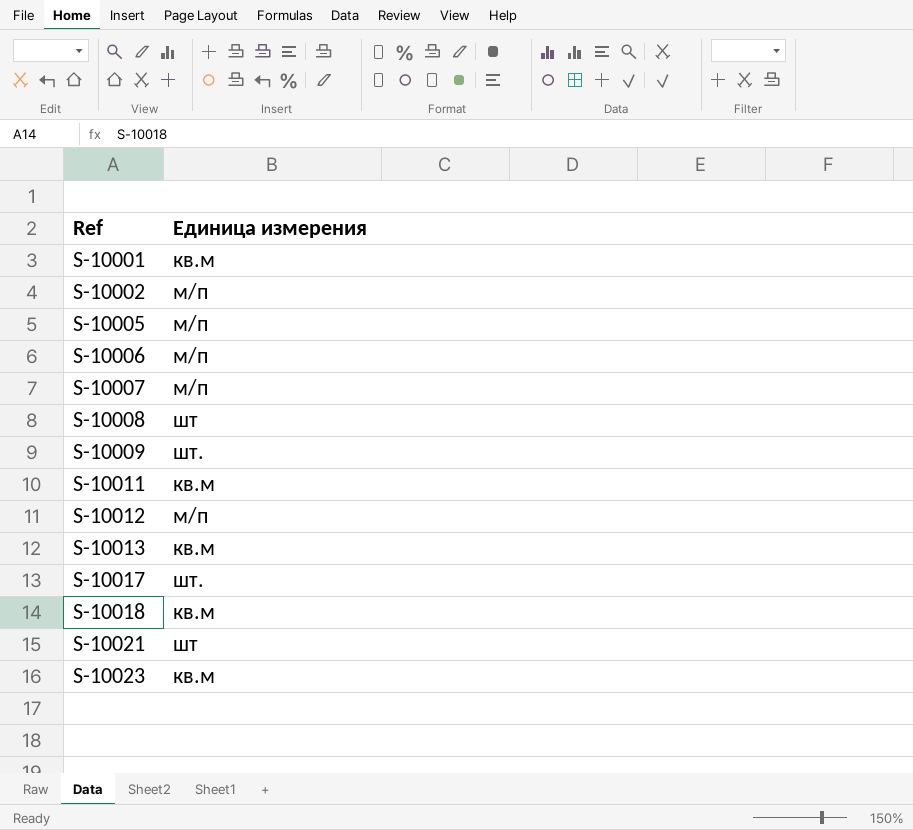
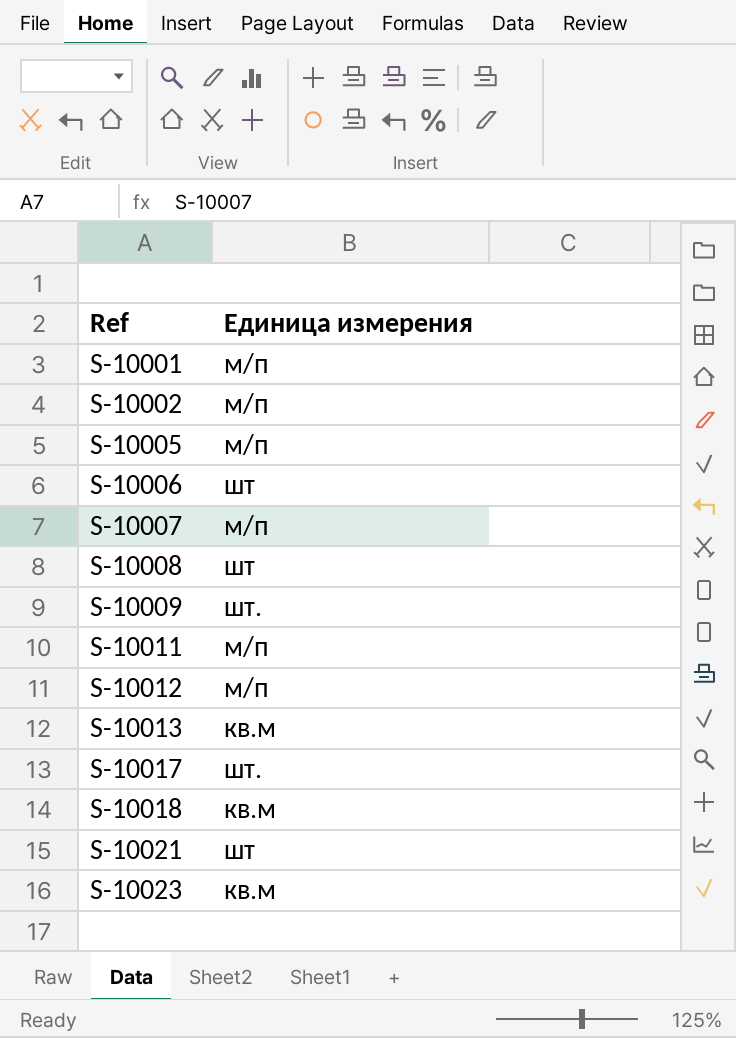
S-10001 | Единица измерения: кв.м -> м/п
S-10006 | Единица измерения: м/п -> шт
S-10011 | Единица измерения: кв.м -> м/п

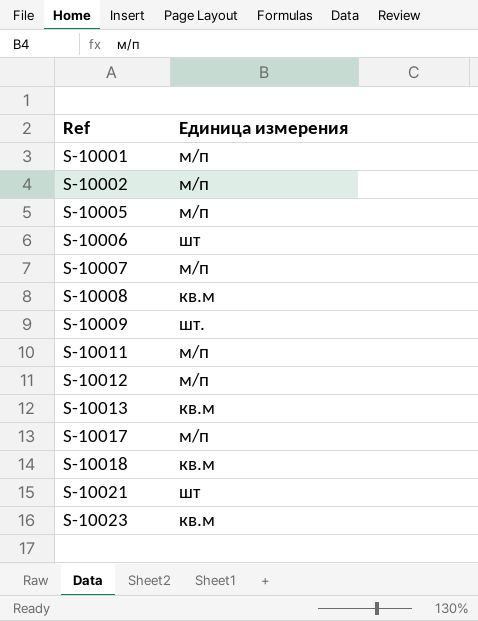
S-10008 | Единица измерения: шт -> кв.м
S-10017 | Единица измерения: шт. -> м/п

